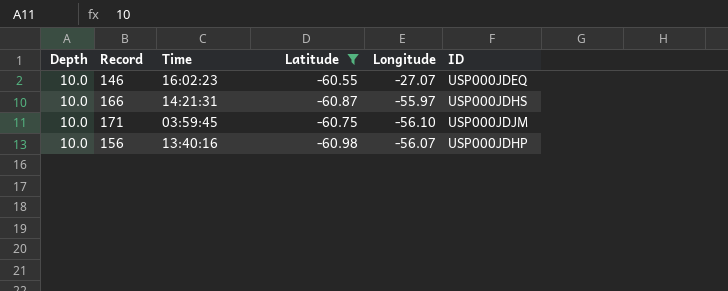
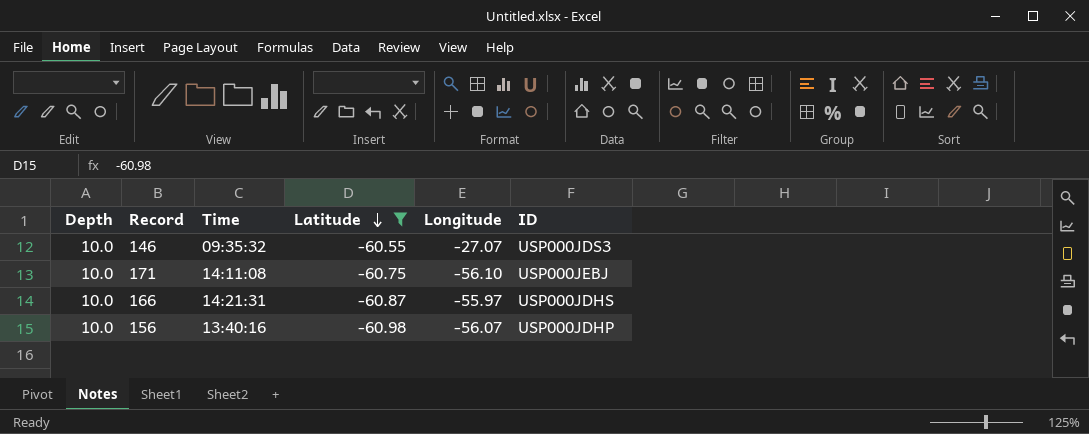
row order: none -> Latitude descending
146 | Time: 16:02:23 -> 09:35:32
146 | ID: USP000JDEQ -> USP000JDS3
171 | Time: 03:59:45 -> 14:11:08
171 | ID: USP000JDJM -> USP000JEBJ

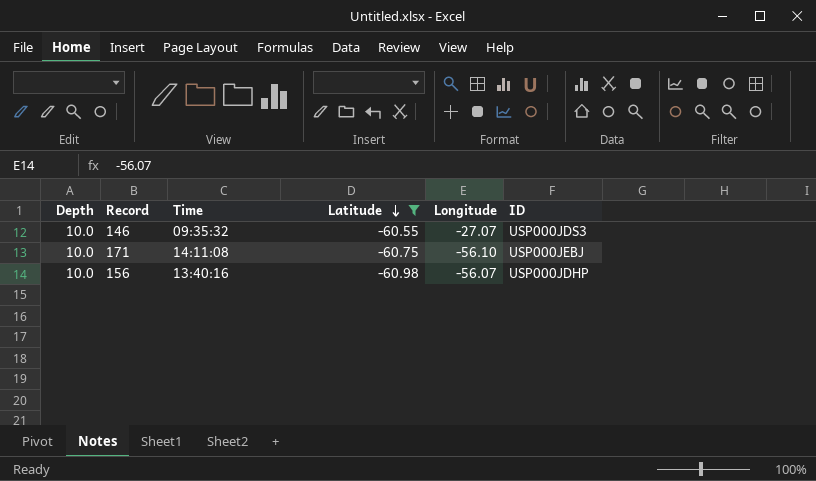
row 166: 10.0 | 14:21:31 | -60.87 | -55.97 | USP000JDHS -> none

